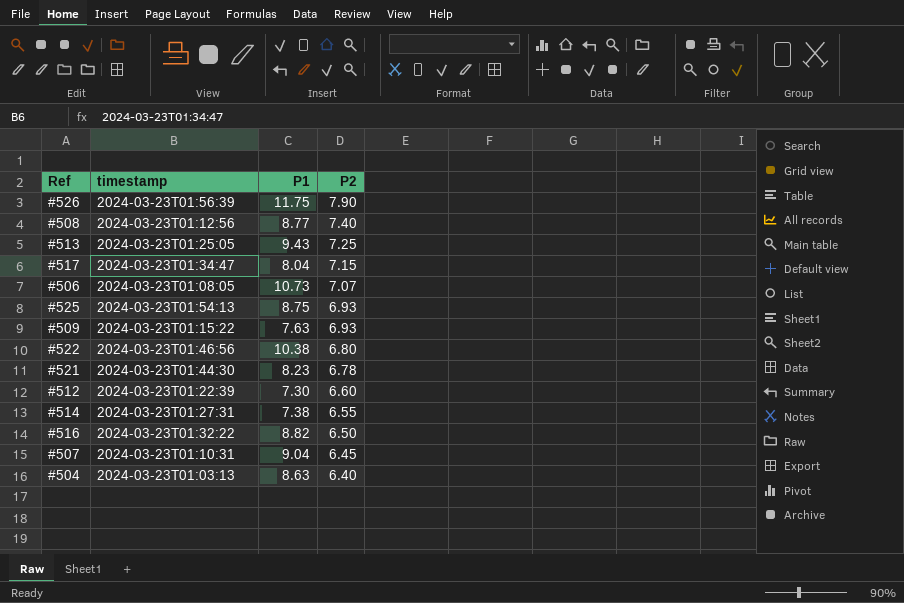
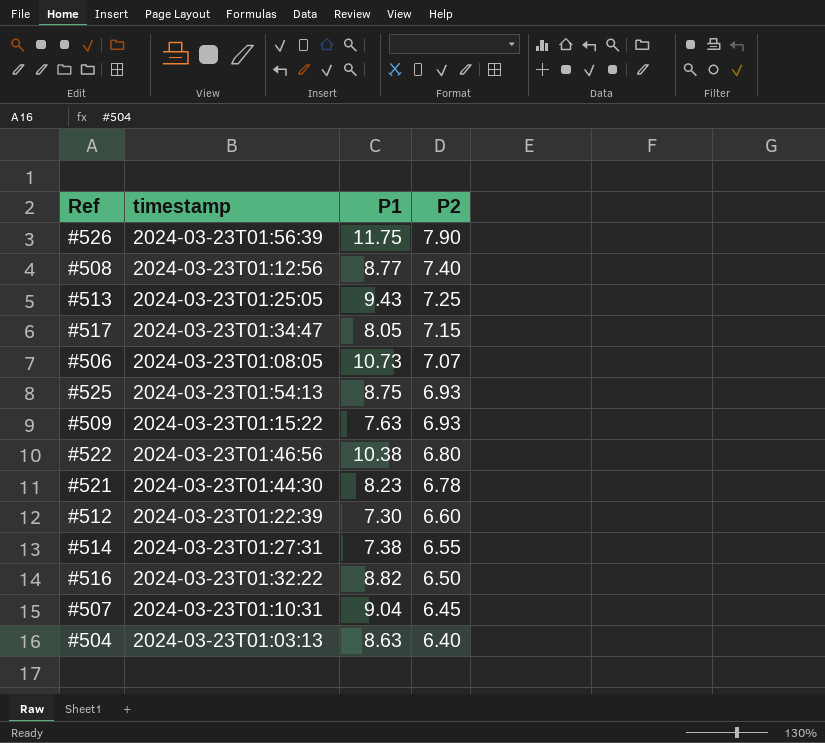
#517 | P1: 8.04 -> 8.05

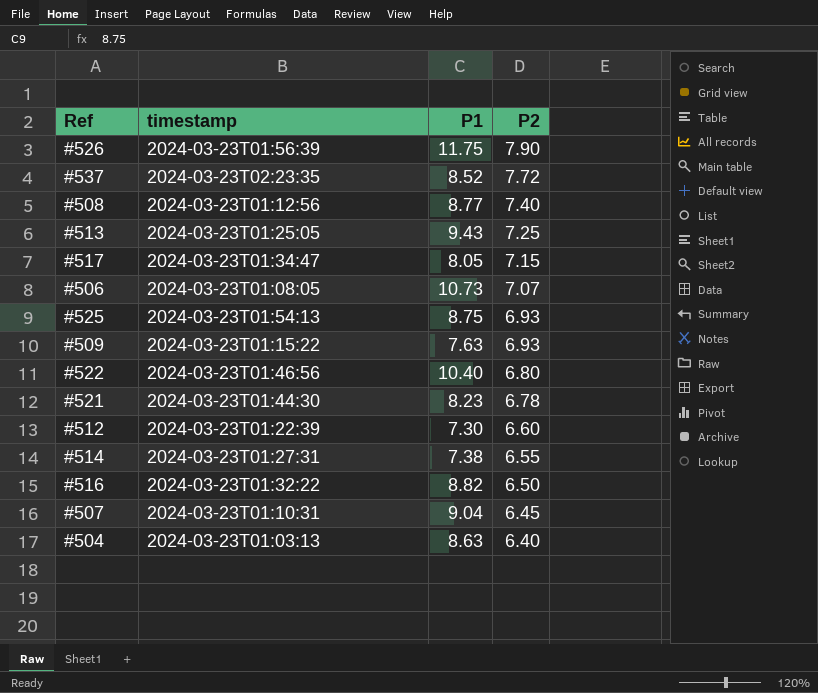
row #537: none -> 2024-03-23T02:23:35 | 8.52 | 7.72
#522 | P1: 10.38 -> 10.40

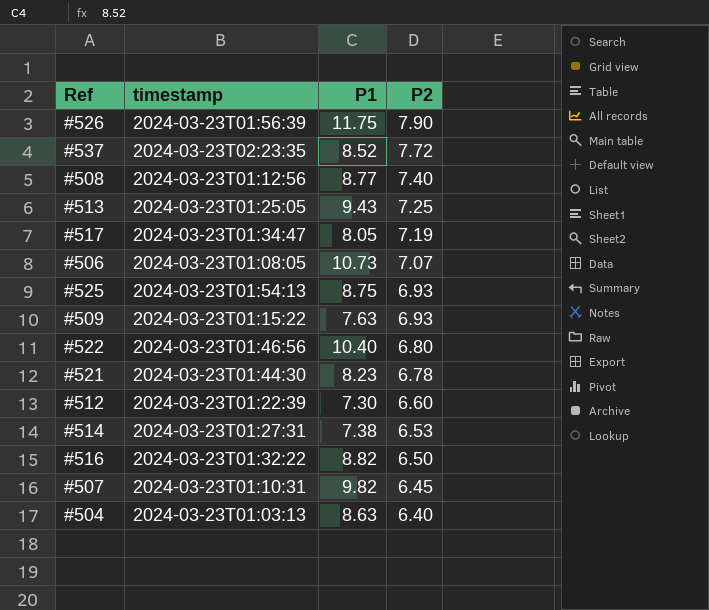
#517 | P2: 7.15 -> 7.19
#514 | P2: 6.55 -> 6.53
#507 | P1: 9.04 -> 9.82

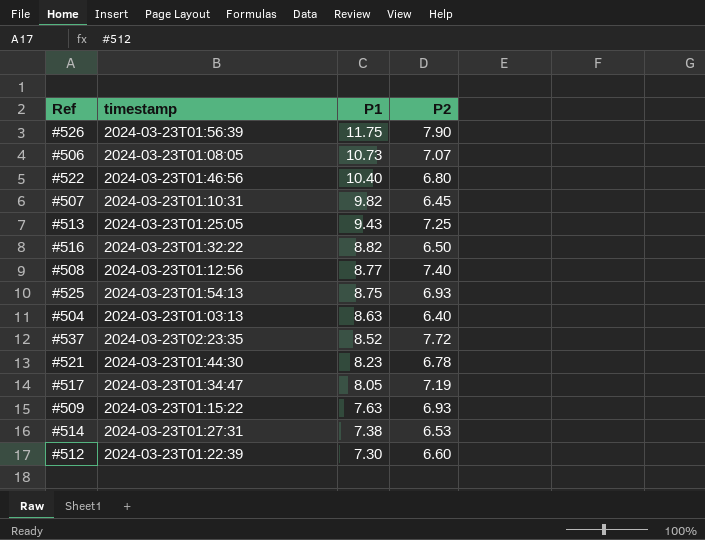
row order: P2 descending -> P1 descending

